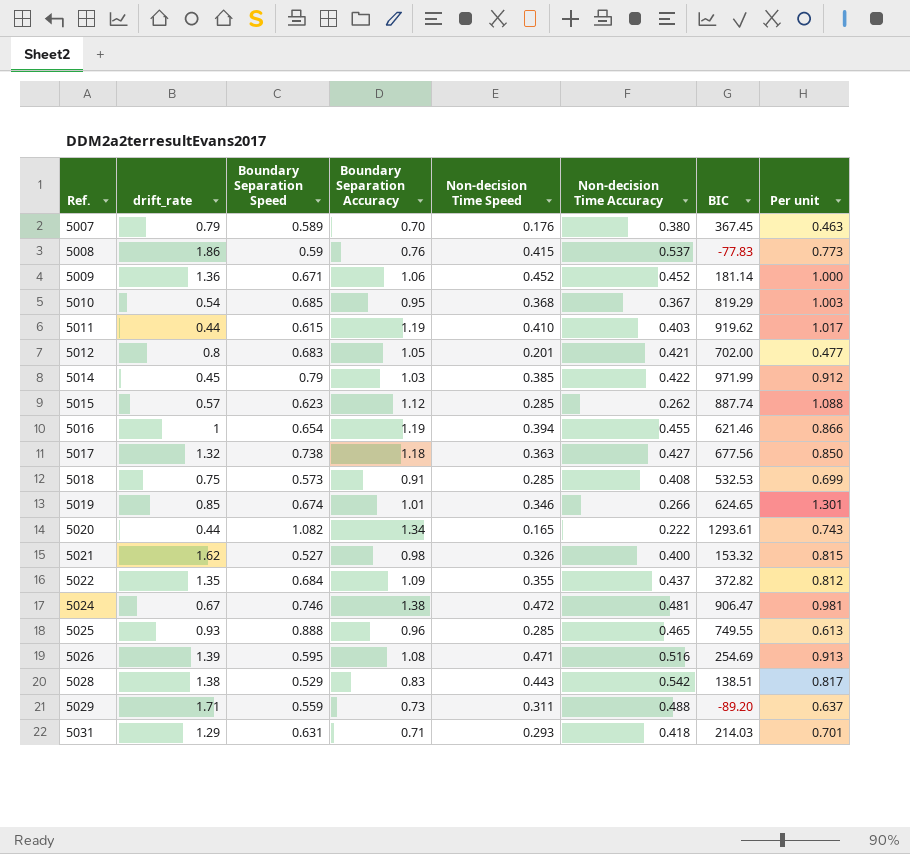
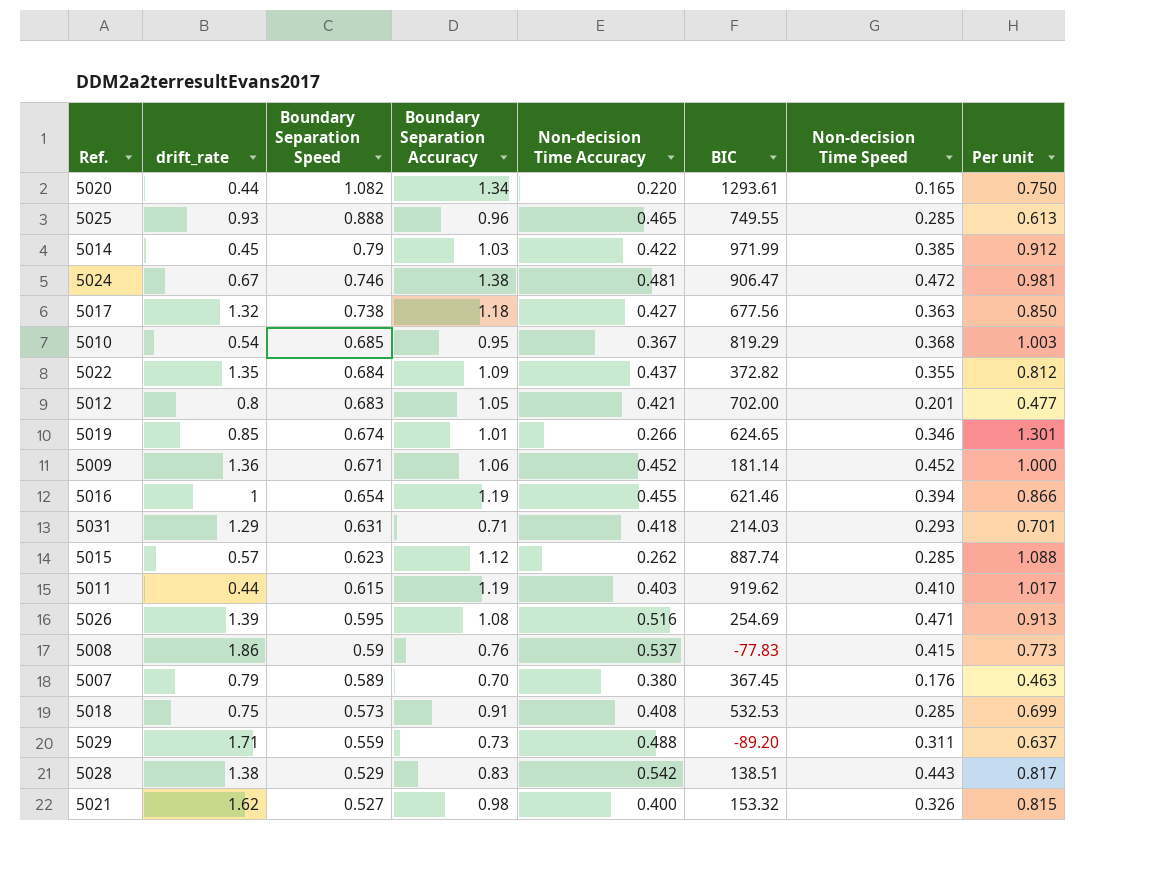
row order: Ref. ascending -> Boundary Separation Speed descending
column Non-decision Time Speed | position: 5 -> 7
5020 | Non-decision Time Accuracy: 0.222 -> 0.220
5020 | Per unit: 0.743 -> 0.750

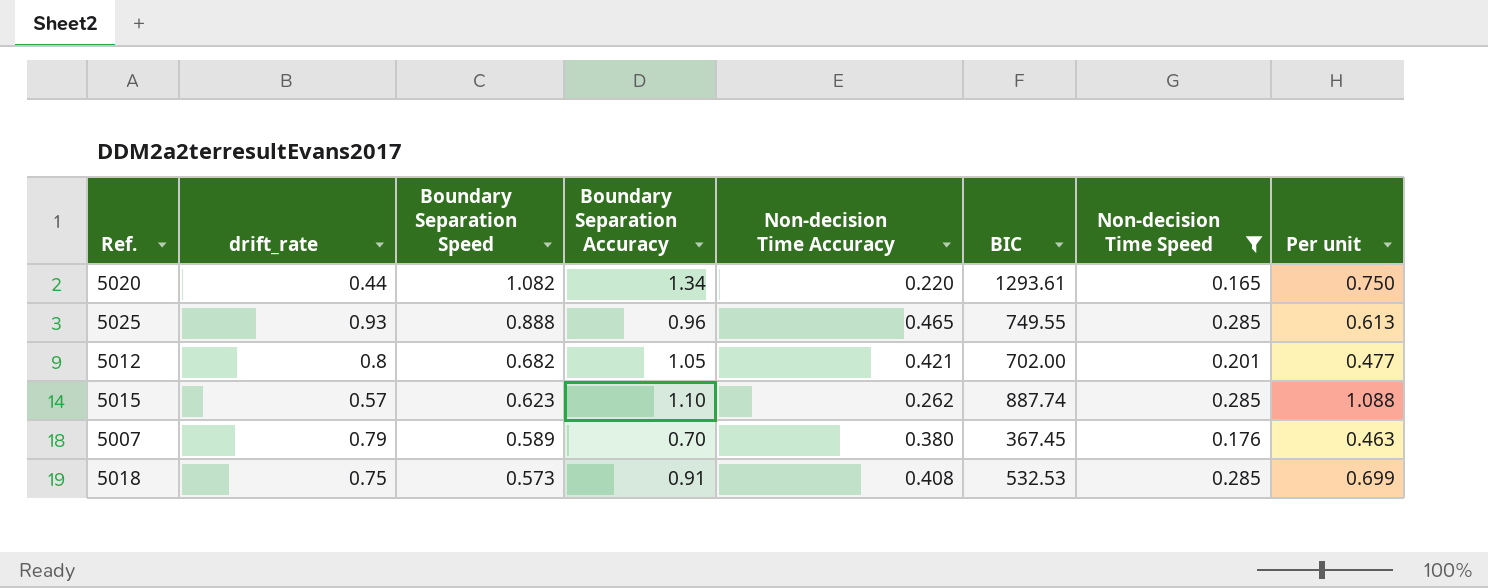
filter: none -> Non-decision Time Speed <= 0.285
5012 | Boundary Separation Speed: 0.683 -> 0.682
5015 | Boundary Separation Accuracy: 1.12 -> 1.10

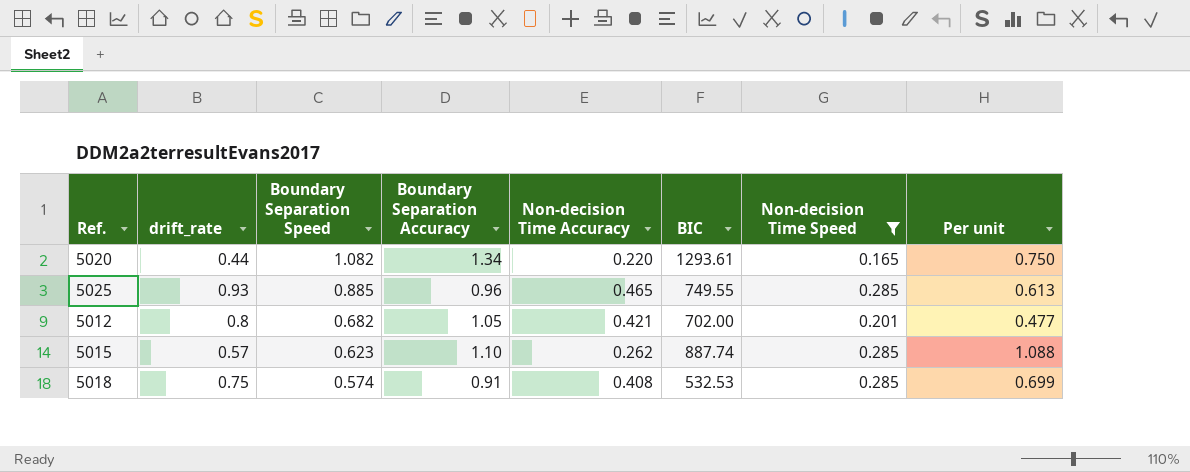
row 5007: 0.79 | 0.589 | 0.70 | 0.380 | 367.45 | 0.176 | 0.463 -> none
5025 | Boundary Separation Speed: 0.888 -> 0.885
5018 | Boundary Separation Speed: 0.573 -> 0.574

